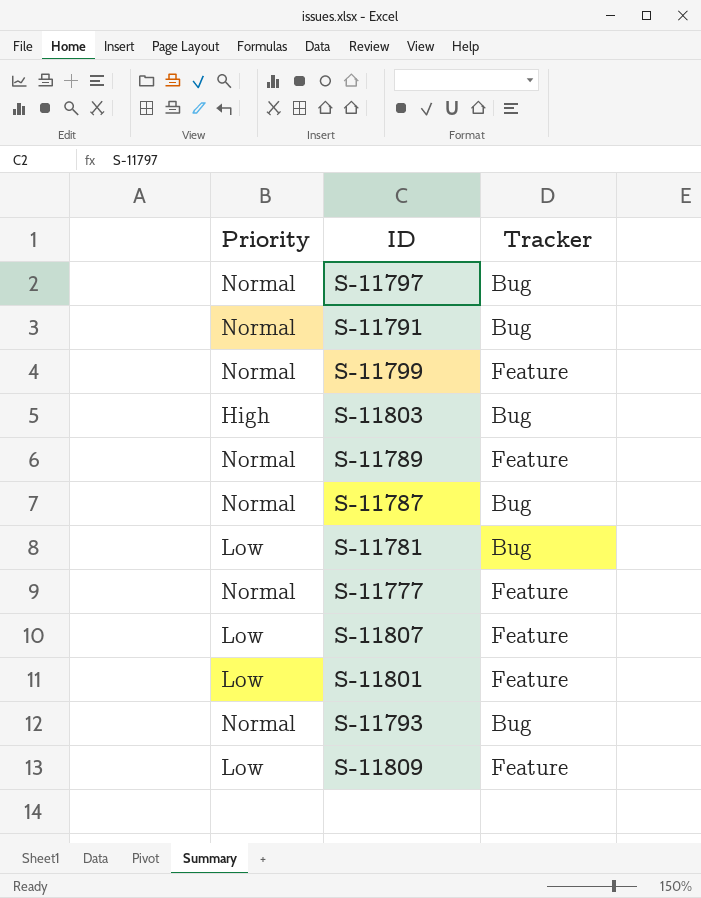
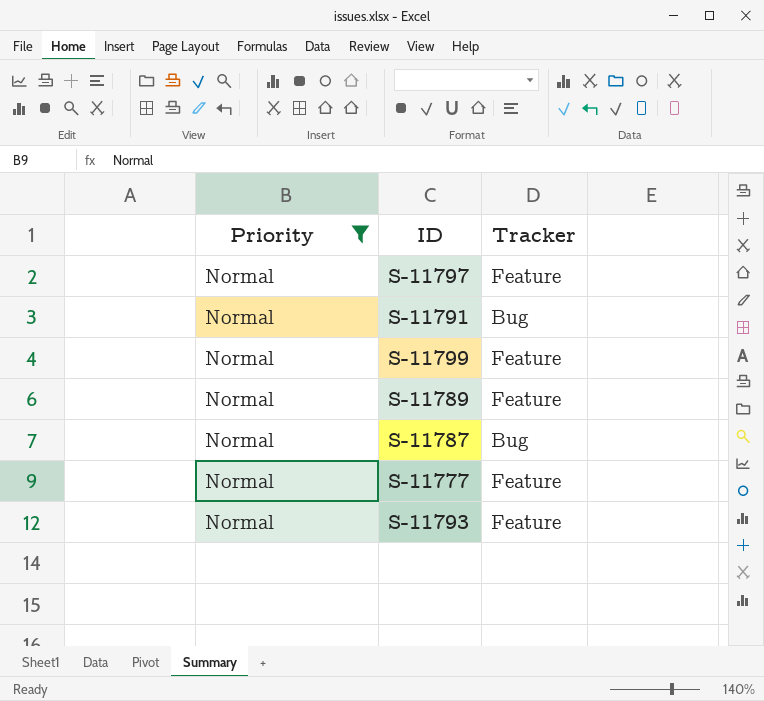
filter: none -> Priority = Normal
S-11797 | Tracker: Bug -> Feature
S-11793 | Tracker: Bug -> Feature

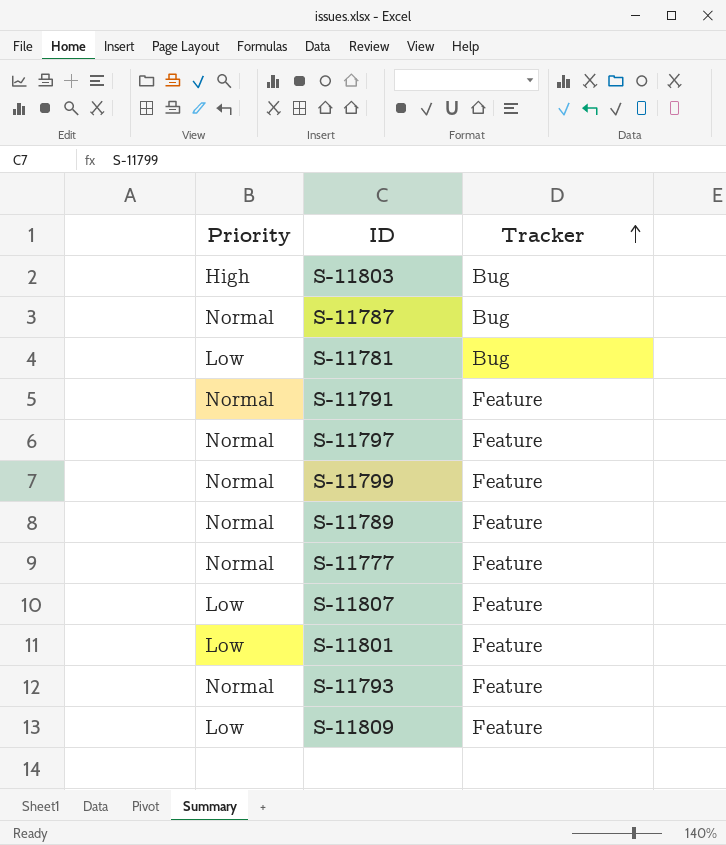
filter: Priority = Normal -> none
row order: none -> Tracker ascending
S-11791 | Tracker: Bug -> Feature

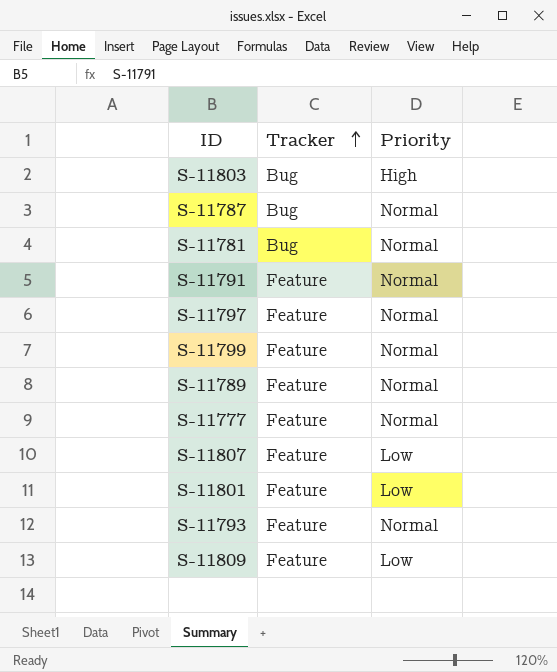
column Priority | position: 1 -> 3
S-11781 | Priority: Low -> Normal

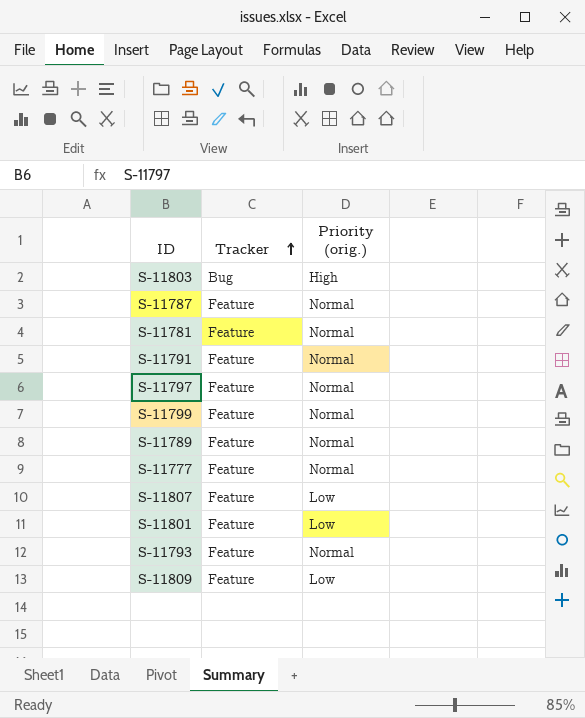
column name: Priority -> Priority (orig.)
S-11787 | Tracker: Bug -> Feature
S-11781 | Tracker: Bug -> Feature

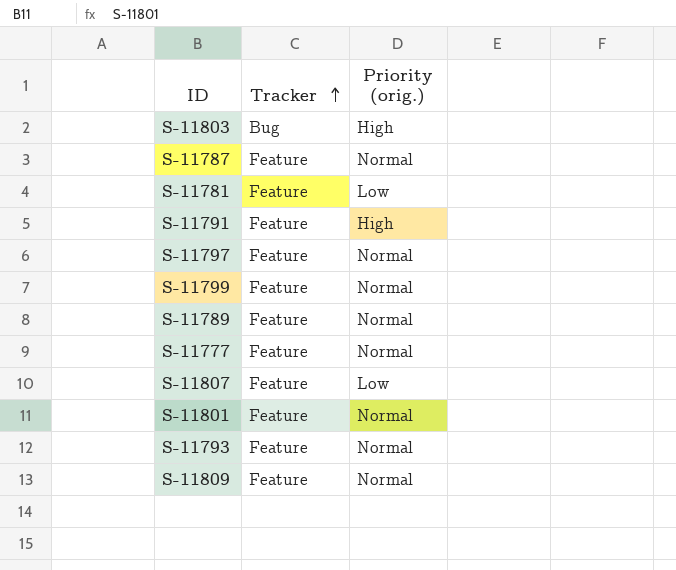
S-11781 | Priority (orig.): Normal -> Low
S-11791 | Priority (orig.): Normal -> High
S-11801 | Priority (orig.): Low -> Normal
S-11809 | Priority (orig.): Low -> Normal

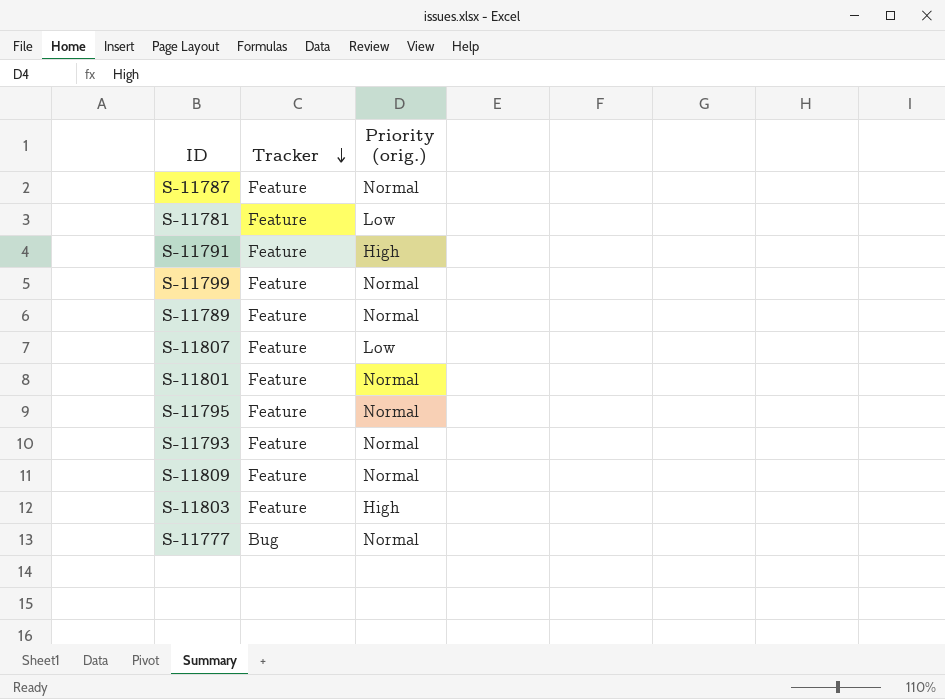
row order: Tracker ascending -> Tracker descending
row S-11797: Feature | Normal -> none
row S-11795: none -> Feature | Normal
S-11803 | Tracker: Bug -> Feature
S-11777 | Tracker: Feature -> Bug

